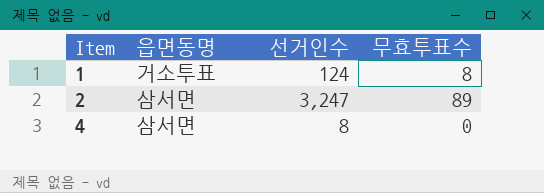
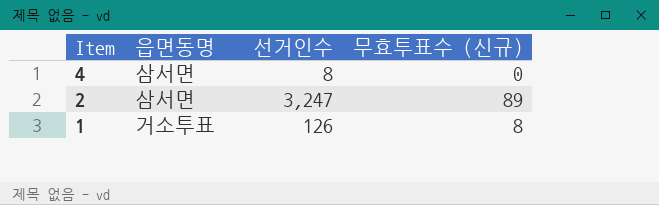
row order: Item ascending -> Item descending
column name: 무효투표수 -> 무효투표수 (신규)
1 | 선거인수: 124 -> 126

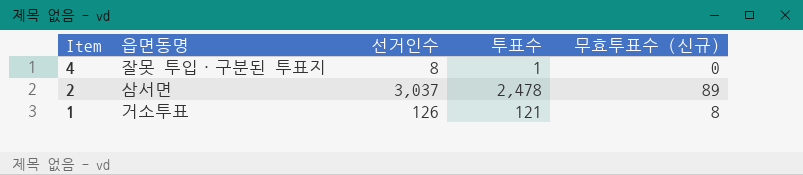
column 투표수 | position: none -> 4
4 | 읍면동명: 삼서면 -> 잘못 투입·구분된 투표지
2 | 선거인수: 3,247 -> 3,037

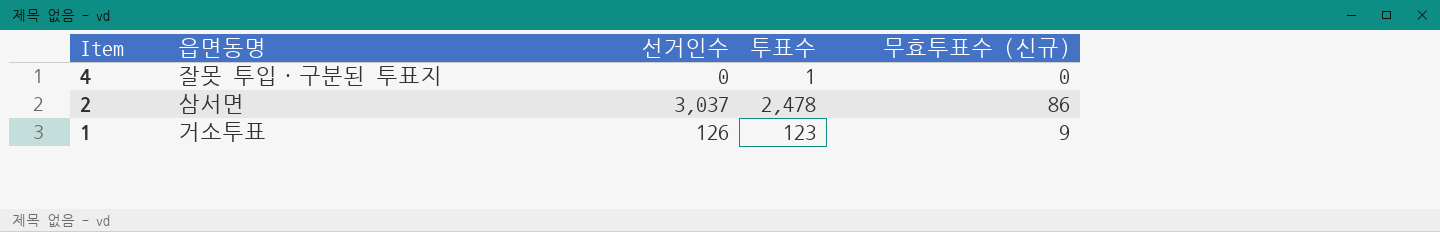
4 | 선거인수: 8 -> 0
2 | 무효투표수 (신규): 89 -> 86
1 | 투표수: 121 -> 123
1 | 무효투표수 (신규): 8 -> 9

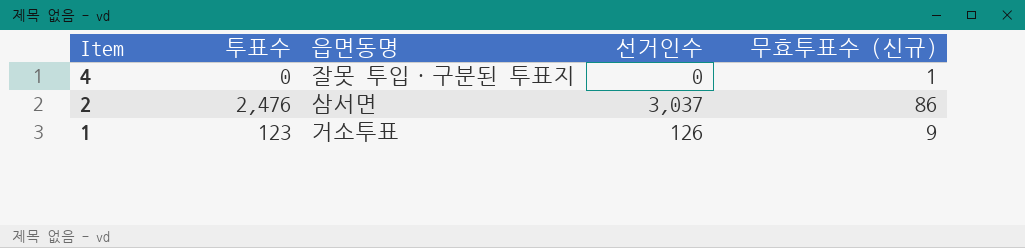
column 투표수 | position: 4 -> 2
4 | 투표수: 1 -> 0
4 | 무효투표수 (신규): 0 -> 1
2 | 투표수: 2,478 -> 2,476

